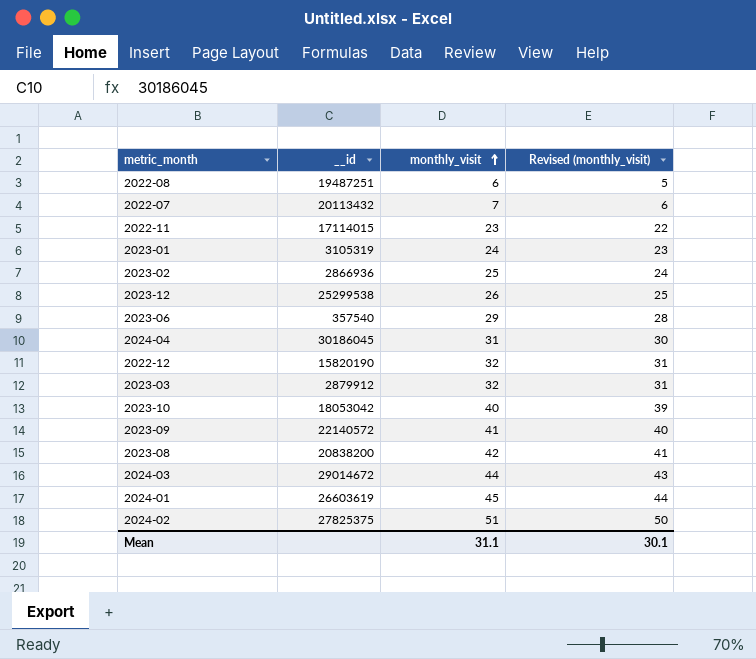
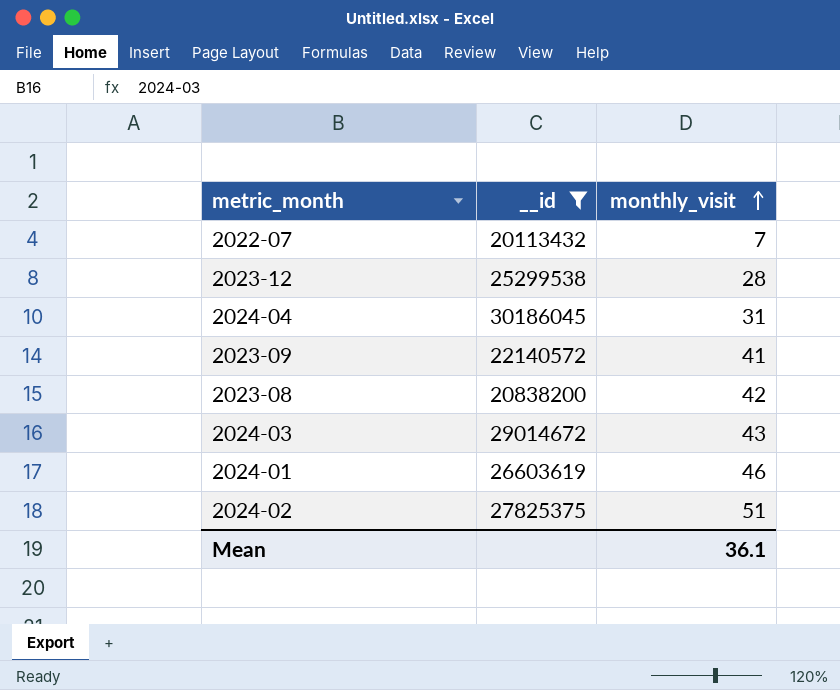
filter: none -> __id >= 20113432
column Revised (monthly_visit) | formula: [monthly_visit] - 1 -> none
2023-12 | monthly_visit: 26 -> 28
2024-03 | monthly_visit: 44 -> 43
2024-01 | monthly_visit: 45 -> 46
Mean | monthly_visit: 31.1 -> 36.1

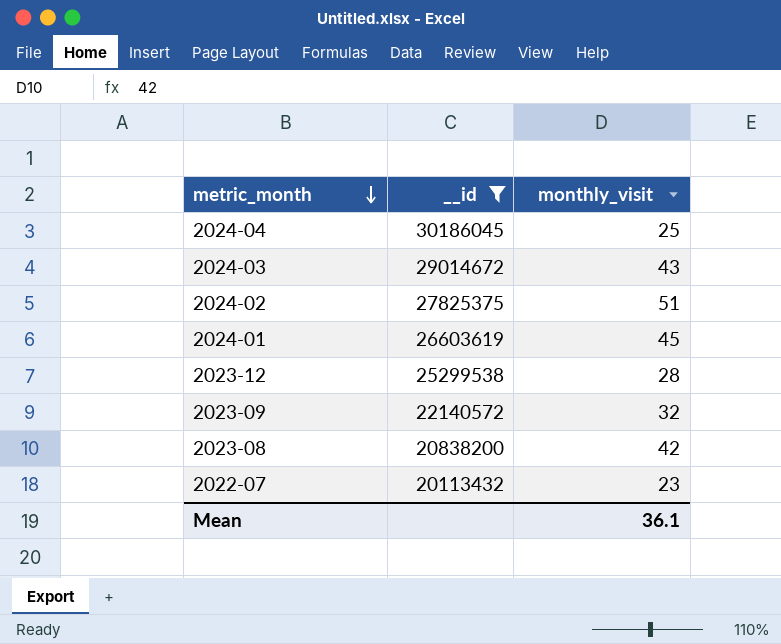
row order: monthly_visit ascending -> metric_month descending
2024-04 | monthly_visit: 31 -> 25
2024-01 | monthly_visit: 46 -> 45
2023-09 | monthly_visit: 41 -> 32
2022-07 | monthly_visit: 7 -> 23

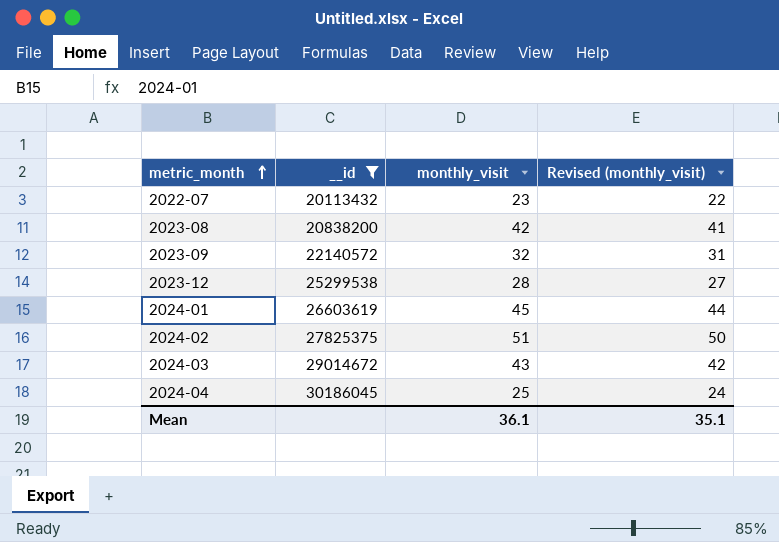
row order: metric_month descending -> metric_month ascending
column Revised (monthly_visit) | formula: none -> [monthly_visit] - 1

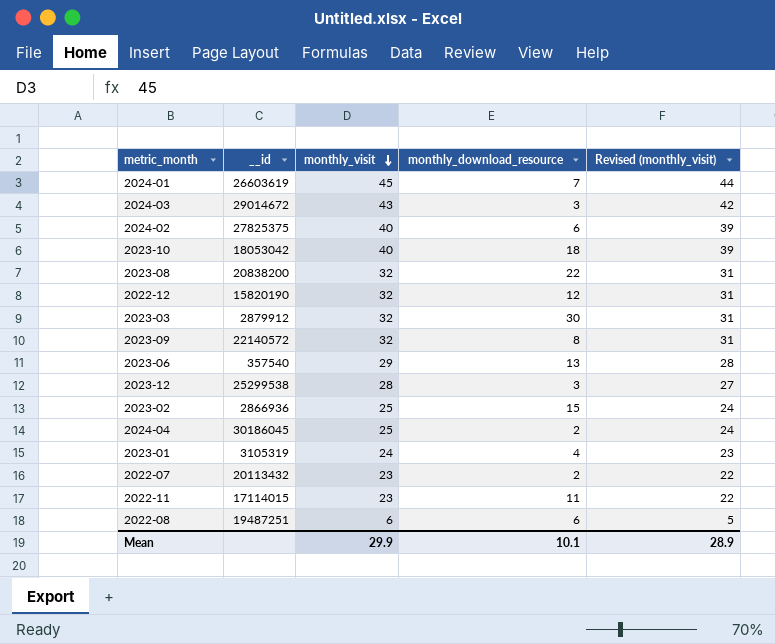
filter: __id >= 20113432 -> none
row order: metric_month ascending -> monthly_visit descending
column monthly_download_resource | position: none -> 4
2024-02 | monthly_visit: 51 -> 40
2024-02 | Revised (monthly_visit): 50 -> 39
2023-08 | monthly_visit: 42 -> 32
2023-08 | Revised (monthly_visit): 41 -> 31
Mean | monthly_visit: 36.1 -> 29.9
Mean | Revised (monthly_visit): 35.1 -> 28.9

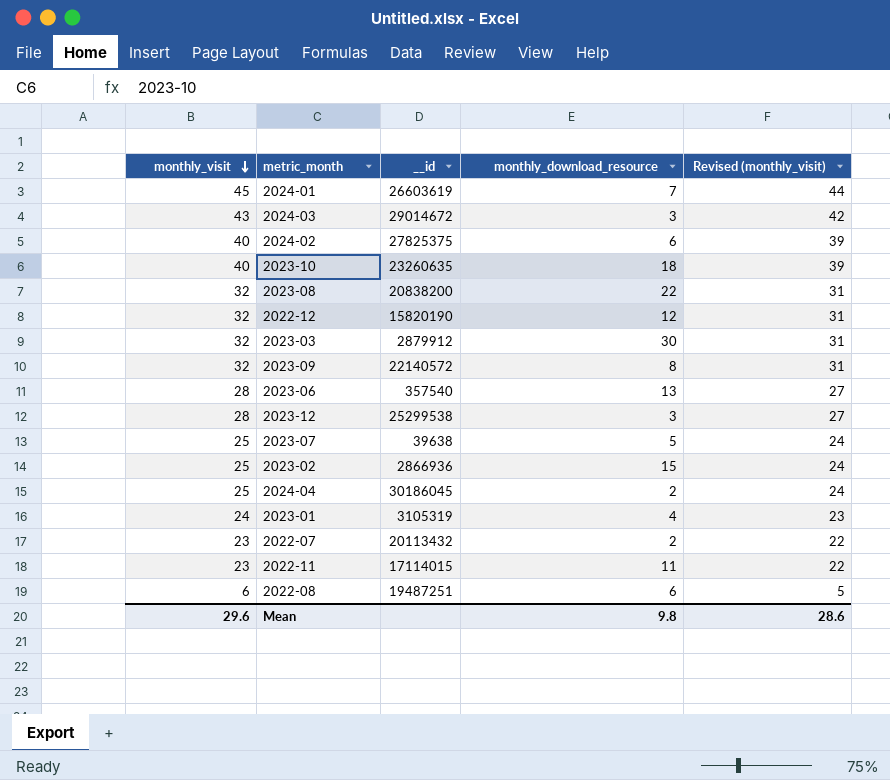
column monthly_visit | position: 3 -> 1
2023-10 | __id: 18053042 -> 23260635
2023-06 | monthly_visit: 29 -> 28
2023-06 | Revised (monthly_visit): 28 -> 27
row 2023-07: none -> 25 | 39638 | 5 | 24
Mean | monthly_visit: 29.9 -> 29.6
Mean | monthly_download_resource: 10.1 -> 9.8
Mean | Revised (monthly_visit): 28.9 -> 28.6

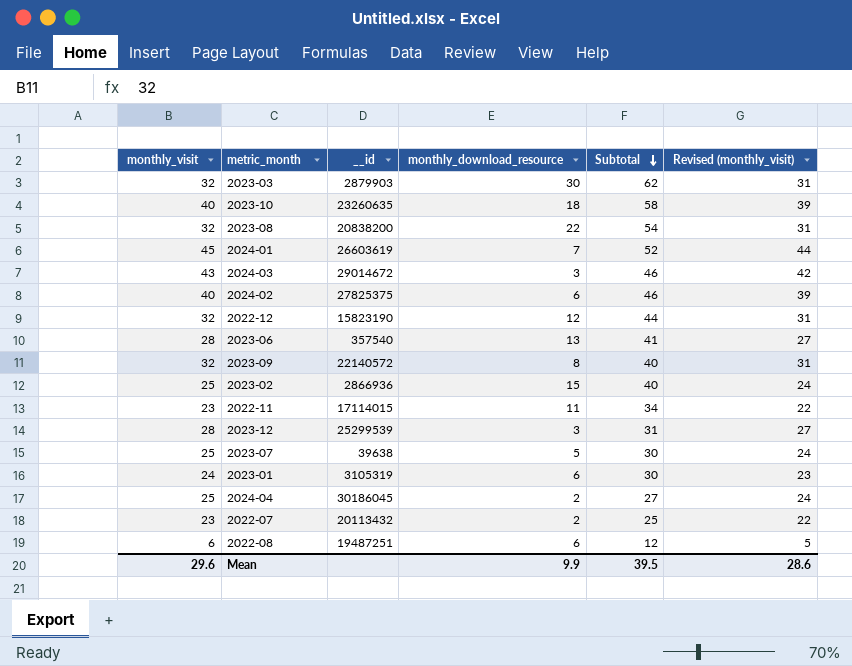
row order: monthly_visit descending -> Subtotal descending
column Subtotal | formula: none -> [monthly_visit] + [monthly_download_resource]
2023-03 | __id: 2879912 -> 2879903
2022-12 | __id: 15820190 -> 15823190
2023-12 | __id: 25299538 -> 25299539
2023-01 | monthly_download_resource: 4 -> 6
Mean | monthly_download_resource: 9.8 -> 9.9

